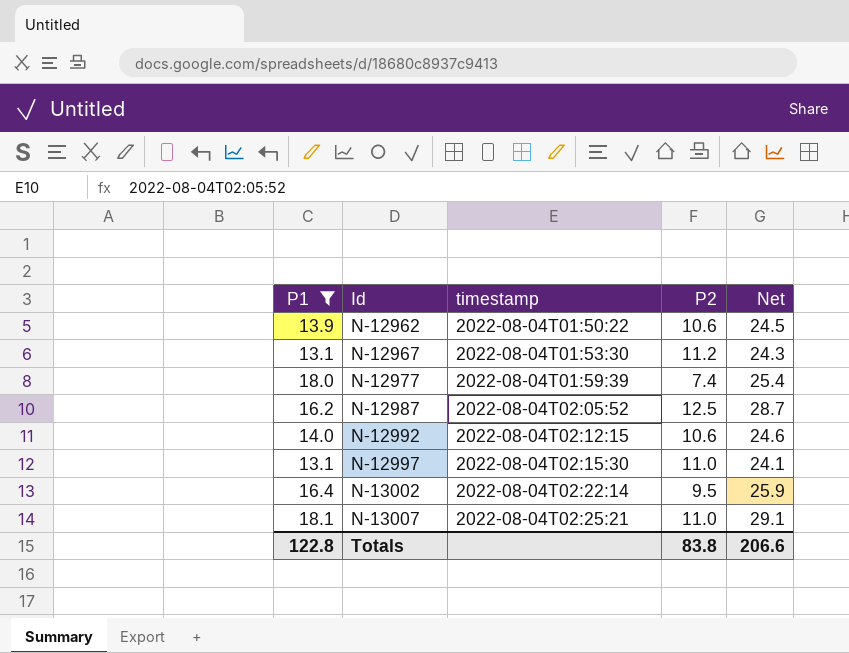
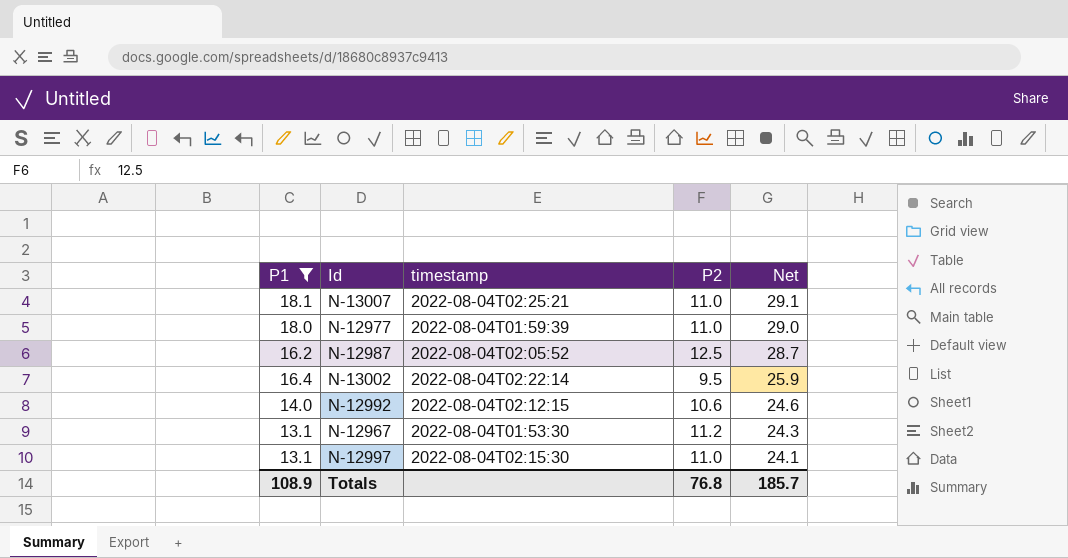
row order: Id ascending -> Net descending
row N-12962: 13.9 | 2022-08-04T01:50:22 | 10.6 | 24.5 -> none
N-12977 | P2: 7.4 -> 11.0
N-12977 | Net: 25.4 -> 29.0
Totals | P1: 122.8 -> 108.9
Totals | P2: 83.8 -> 76.8
Totals | Net: 206.6 -> 185.7

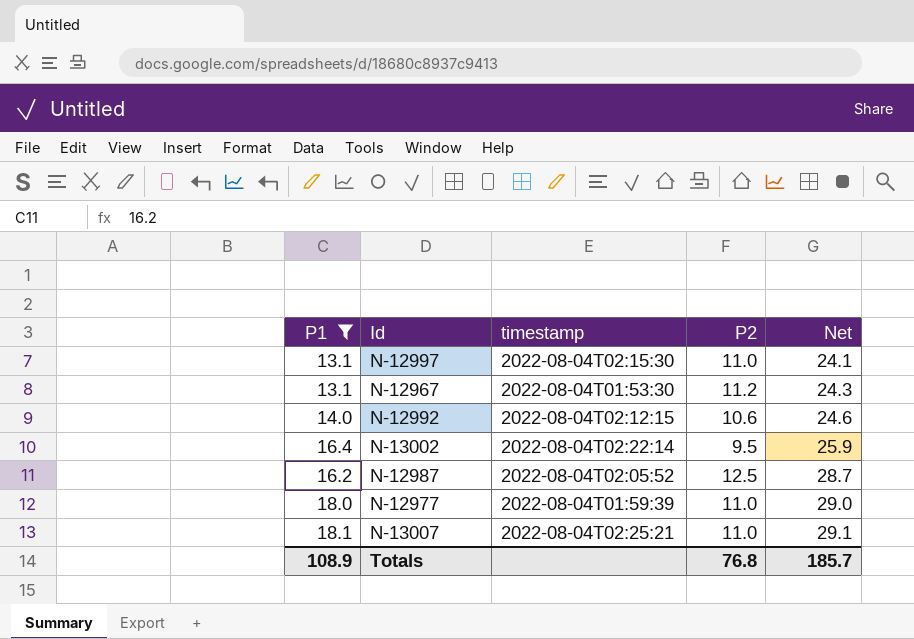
row order: Net descending -> Net ascending

